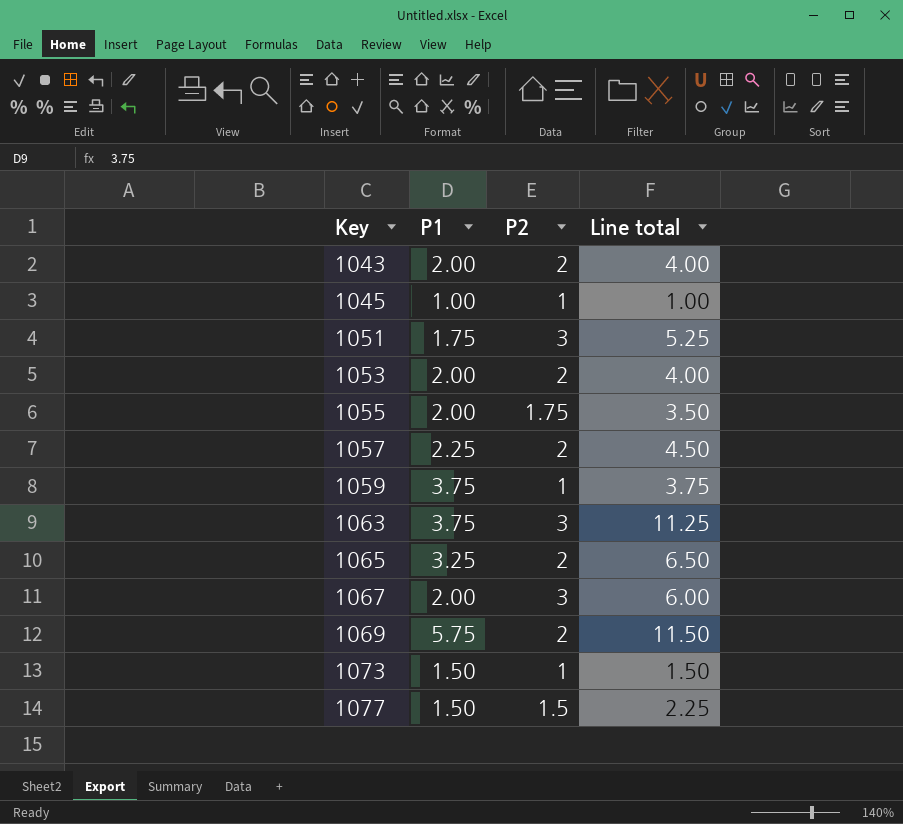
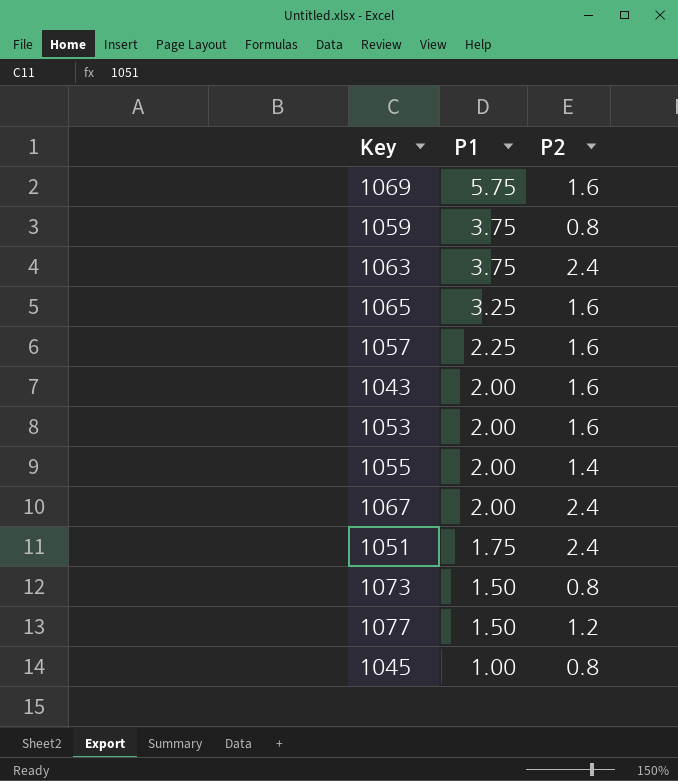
row order: Key ascending -> P1 descending
column Line total | formula: [P1] * [P2] -> none
1069 | P2: 2 -> 1.6
1059 | P2: 1 -> 0.8
1063 | P2: 3 -> 2.4
1065 | P2: 2 -> 1.6
1057 | P2: 2 -> 1.6
1043 | P2: 2 -> 1.6
1053 | P2: 2 -> 1.6
1055 | P2: 1.75 -> 1.4
1067 | P2: 3 -> 2.4
1051 | P2: 3 -> 2.4
1073 | P2: 1 -> 0.8
1077 | P2: 1.5 -> 1.2
1045 | P2: 1 -> 0.8

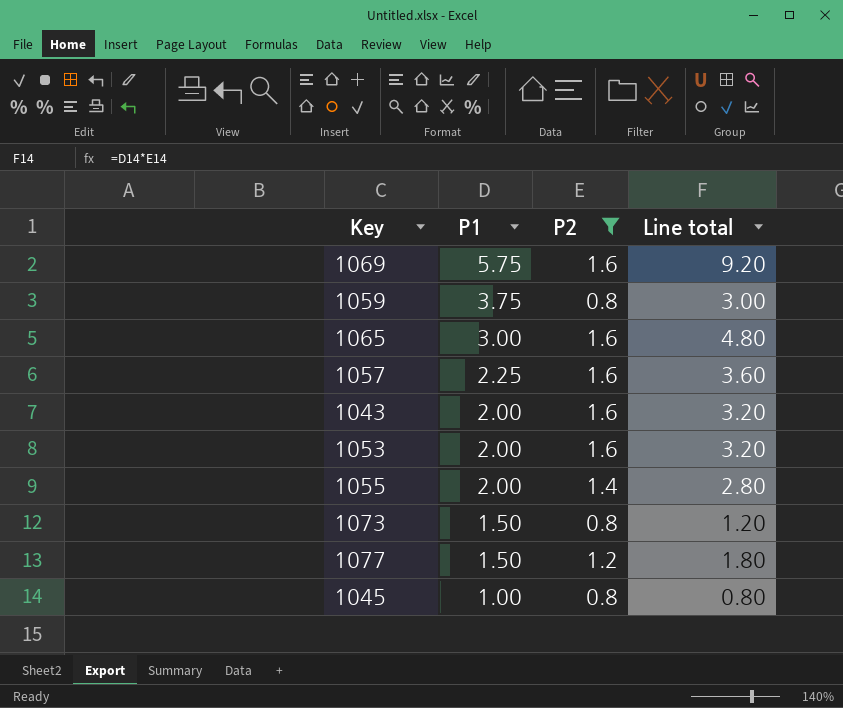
filter: none -> P2 != 2.4
column Line total | formula: none -> [P1] * [P2]
1065 | P1: 3.25 -> 3.00

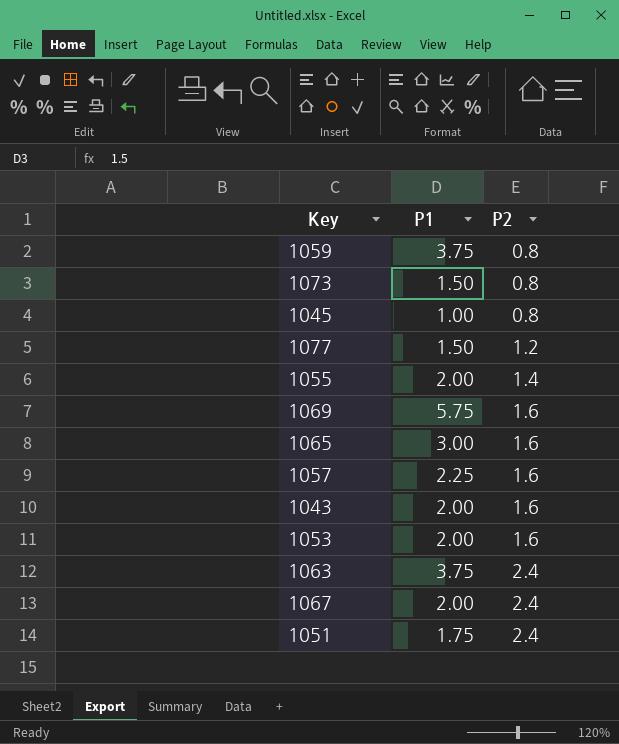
filter: P2 != 2.4 -> none
row order: P1 descending -> P2 ascending
column Line total | formula: [P1] * [P2] -> none

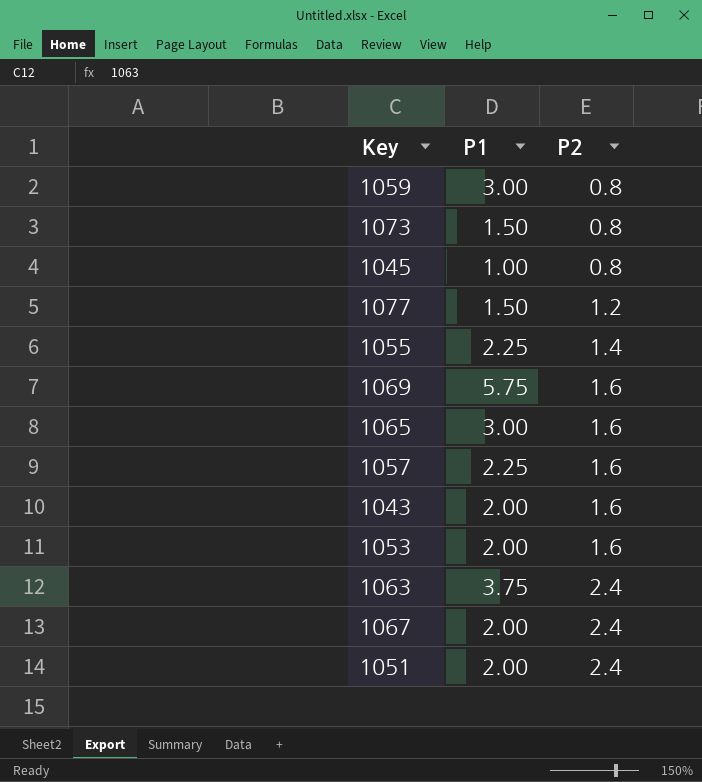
1059 | P1: 3.75 -> 3.00
1055 | P1: 2.00 -> 2.25
1051 | P1: 1.75 -> 2.00

